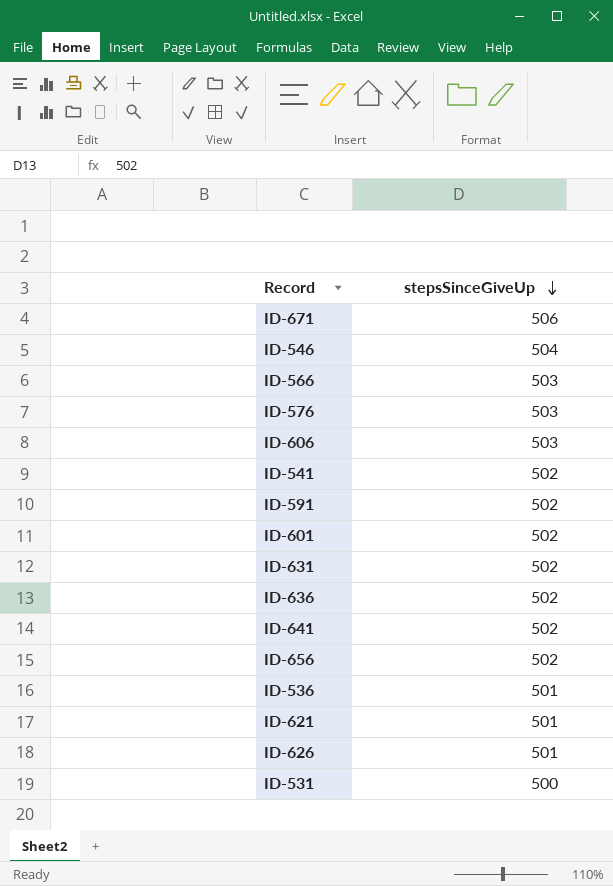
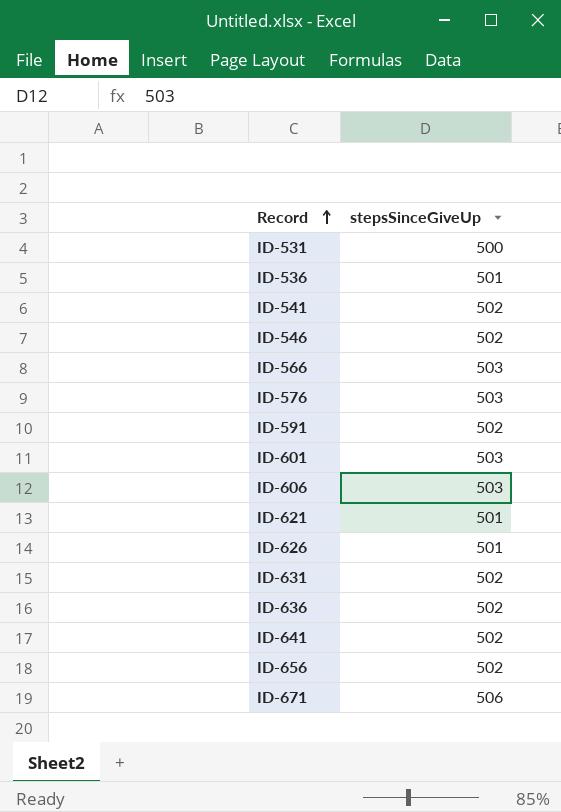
row order: stepsSinceGiveUp descending -> Record ascending
ID-546 | stepsSinceGiveUp: 504 -> 502
ID-601 | stepsSinceGiveUp: 502 -> 503

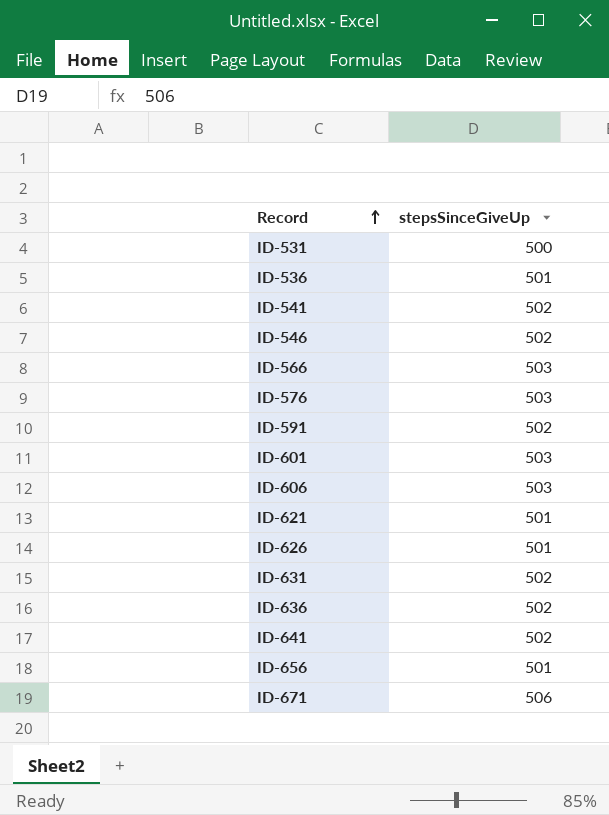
ID-656 | stepsSinceGiveUp: 502 -> 501

